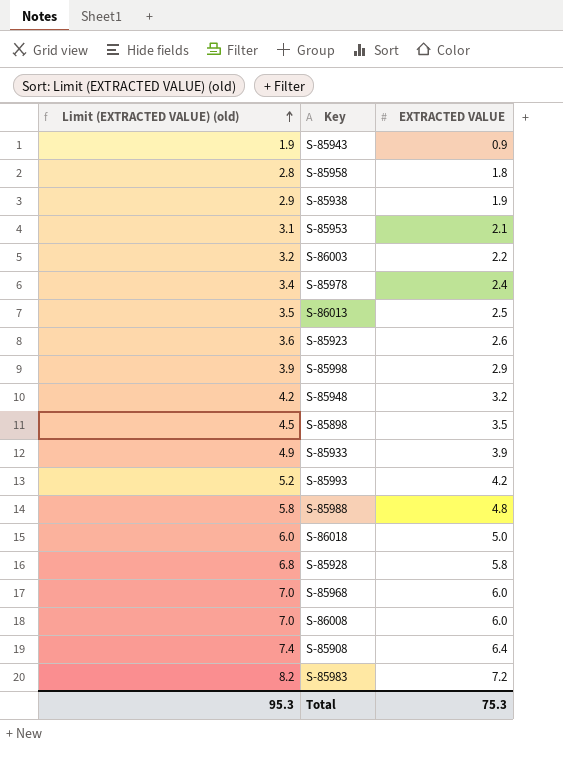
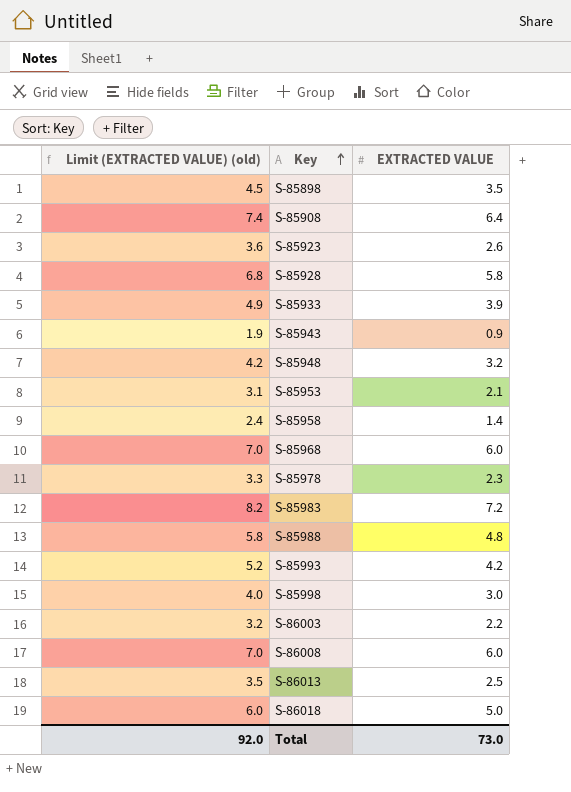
row order: Limit (EXTRACTED VALUE) (old) ascending -> Key ascending
row S-85938: 2.9 | 1.9 -> none
S-85958 | Limit (EXTRACTED VALUE) (old): 2.8 -> 2.4
S-85958 | EXTRACTED VALUE: 1.8 -> 1.4
S-85978 | Limit (EXTRACTED VALUE) (old): 3.4 -> 3.3
S-85978 | EXTRACTED VALUE: 2.4 -> 2.3
S-85998 | Limit (EXTRACTED VALUE) (old): 3.9 -> 4.0
S-85998 | EXTRACTED VALUE: 2.9 -> 3.0
Total | Limit (EXTRACTED VALUE) (old): 95.3 -> 92.0
Total | EXTRACTED VALUE: 75.3 -> 73.0

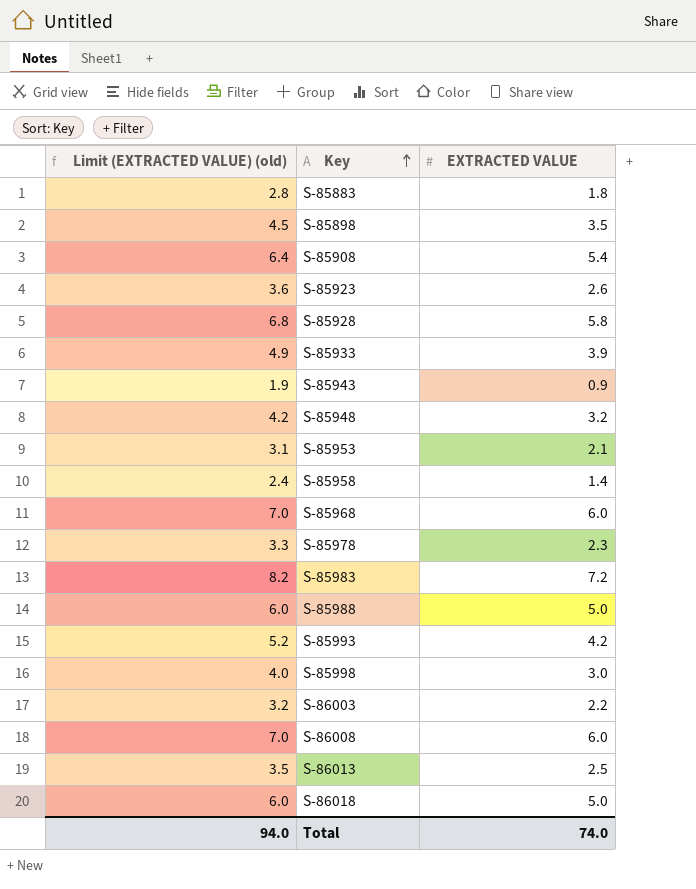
row S-85883: none -> 2.8 | 1.8
S-85908 | Limit (EXTRACTED VALUE) (old): 7.4 -> 6.4
S-85908 | EXTRACTED VALUE: 6.4 -> 5.4
S-85988 | Limit (EXTRACTED VALUE) (old): 5.8 -> 6.0
S-85988 | EXTRACTED VALUE: 4.8 -> 5.0
Total | Limit (EXTRACTED VALUE) (old): 92.0 -> 94.0
Total | EXTRACTED VALUE: 73.0 -> 74.0

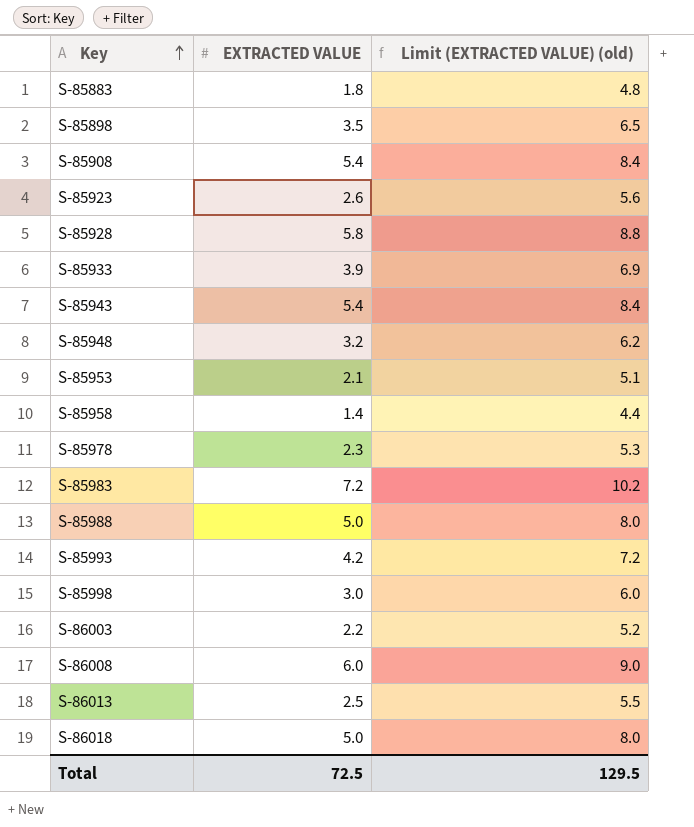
column Limit (EXTRACTED VALUE) (old) | formula: [EXTRACTED VALUE] + 1 -> [EXTRACTED VALUE] + 3
column Limit (EXTRACTED VALUE) (old) | position: 1 -> 3
row S-85968: 7.0 | 6.0 -> none
S-85943 | EXTRACTED VALUE: 0.9 -> 5.4
Total | EXTRACTED VALUE: 74.0 -> 72.5
Total | Limit (EXTRACTED VALUE) (old): 94.0 -> 129.5

